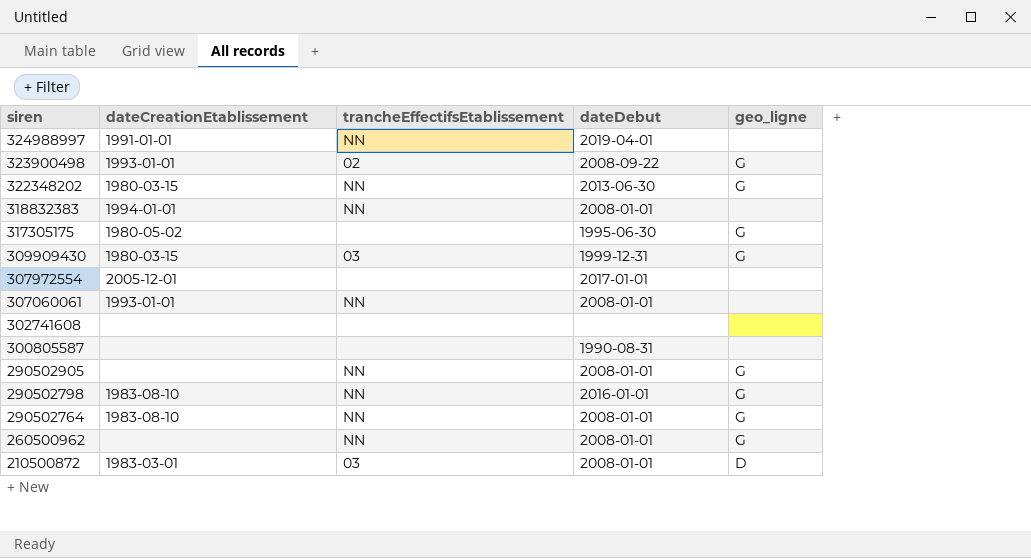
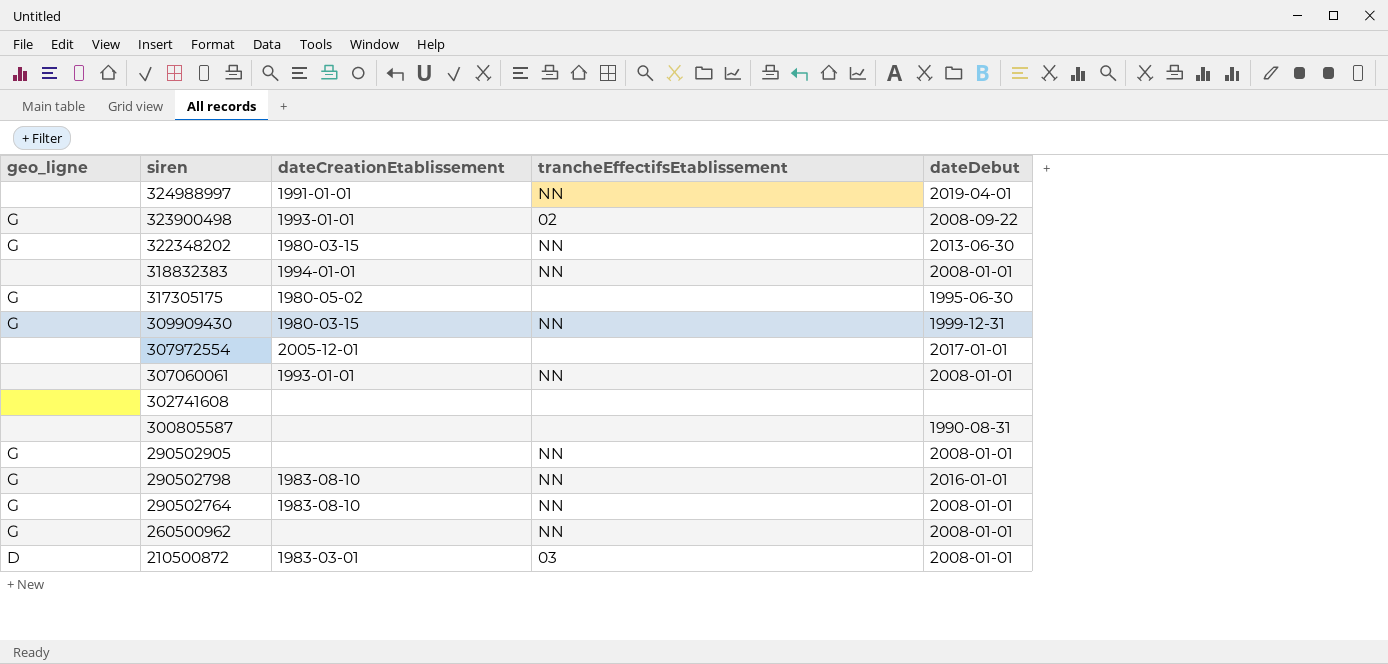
column geo_ligne | position: 5 -> 1
309909430 | trancheEffectifsEtablissement: 03 -> NN

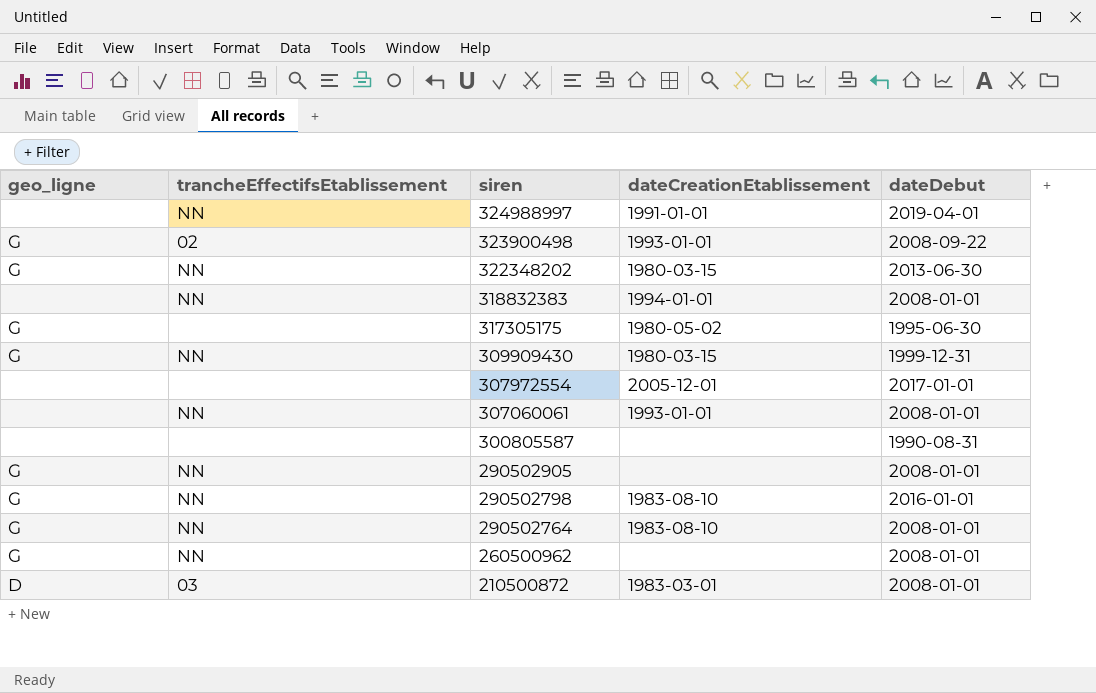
column trancheEffectifsEtablissement | position: 4 -> 2
row 302741608: none | none | none | none -> none

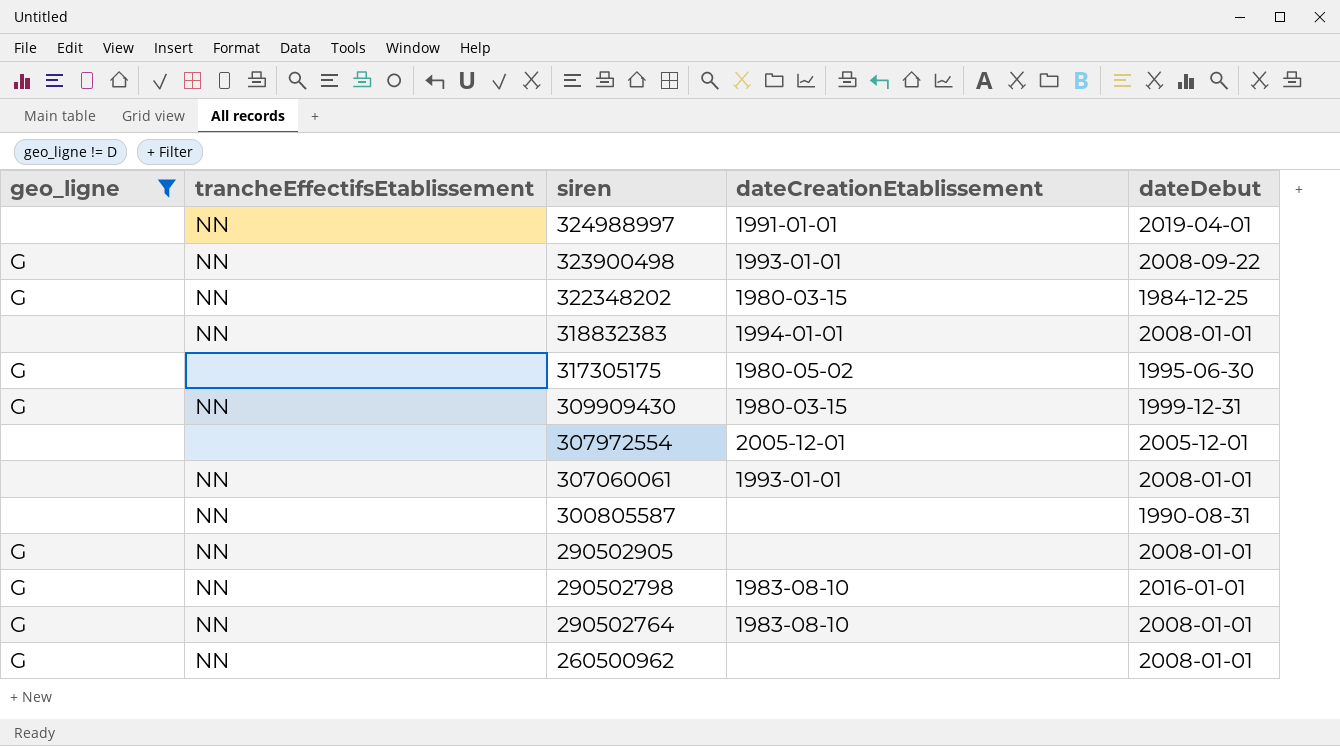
filter: none -> geo_ligne != D
323900498 | trancheEffectifsEtablissement: 02 -> NN
322348202 | dateDebut: 2013-06-30 -> 1984-12-25
307972554 | dateDebut: 2017-01-01 -> 2005-12-01
300805587 | trancheEffectifsEtablissement: none -> NN

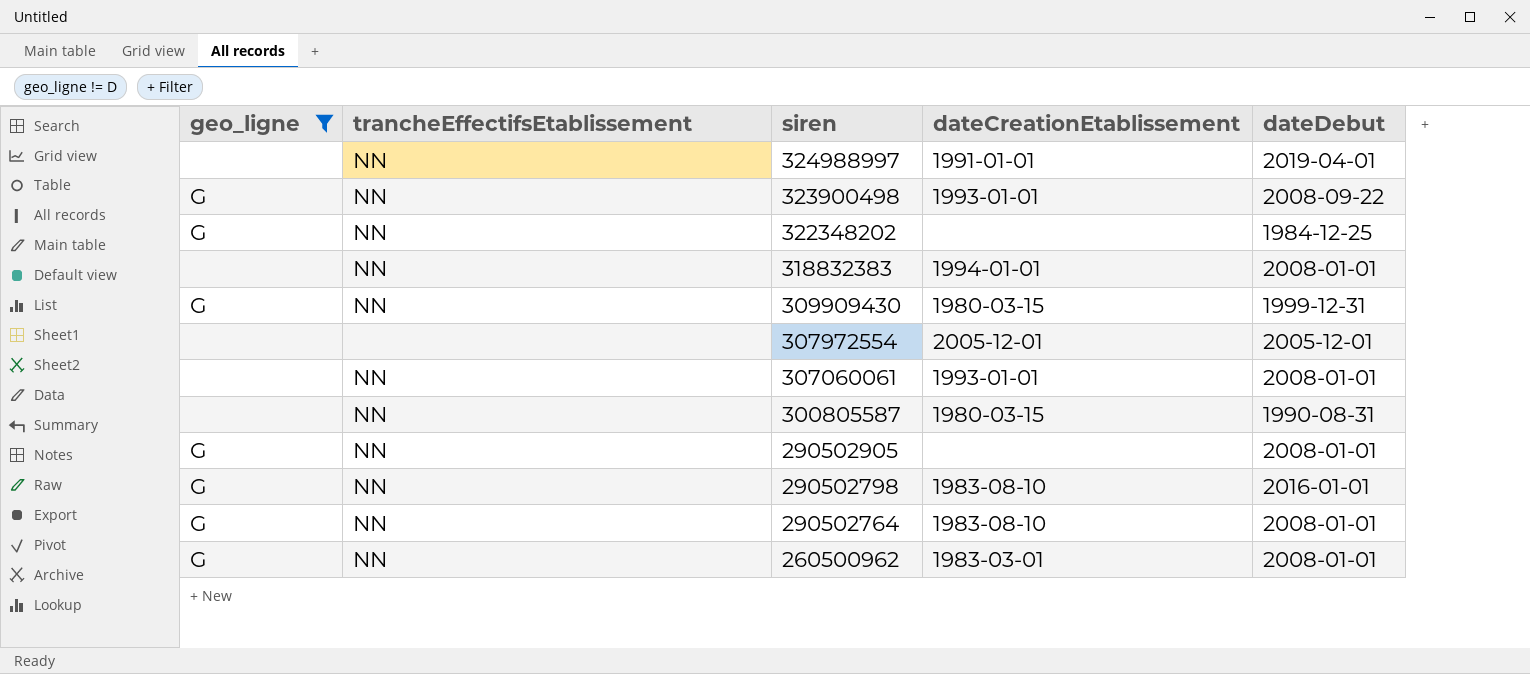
row 317305175: G | none | 1980-05-02 | 1995-06-30 -> none
322348202 | dateCreationEtablissement: 1980-03-15 -> none
300805587 | dateCreationEtablissement: none -> 1980-03-15
260500962 | dateCreationEtablissement: none -> 1983-03-01

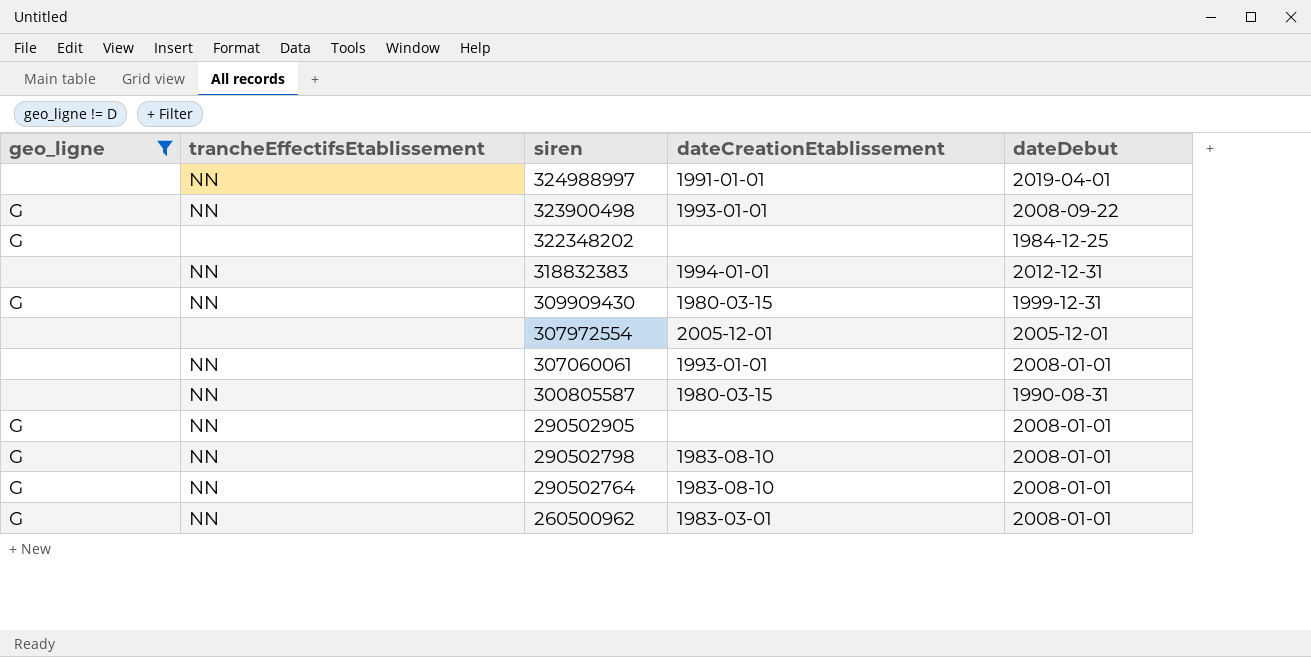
322348202 | trancheEffectifsEtablissement: NN -> none
318832383 | dateDebut: 2008-01-01 -> 2012-12-31
290502798 | dateDebut: 2016-01-01 -> 2008-01-01

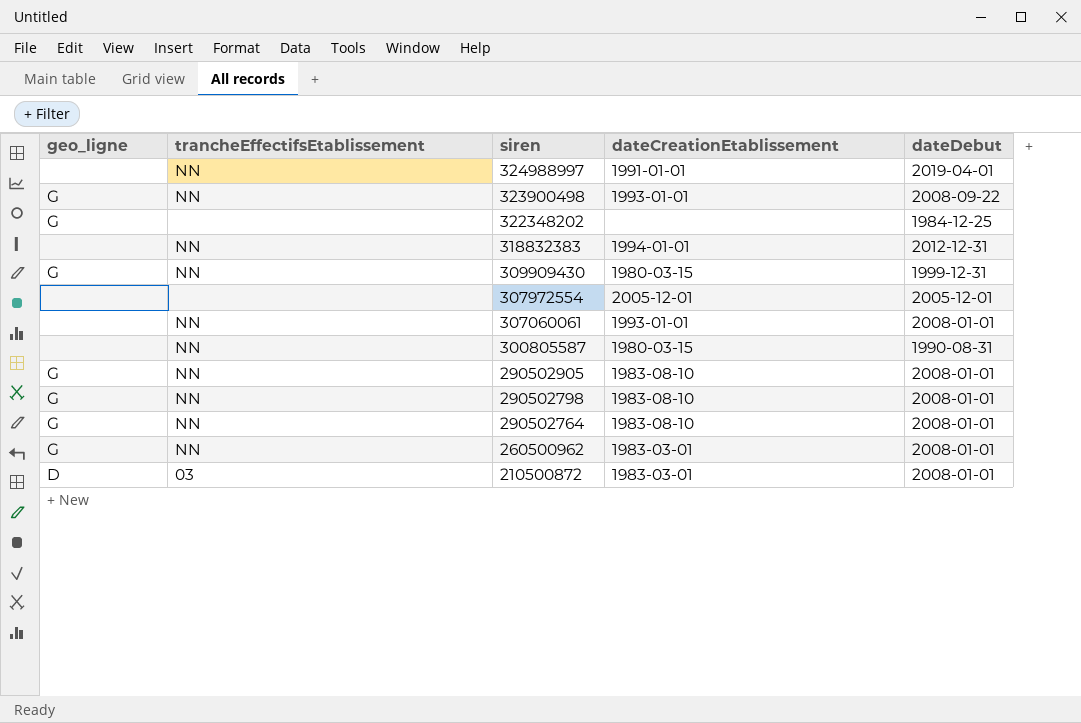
filter: geo_ligne != D -> none
290502905 | dateCreationEtablissement: none -> 1983-08-10

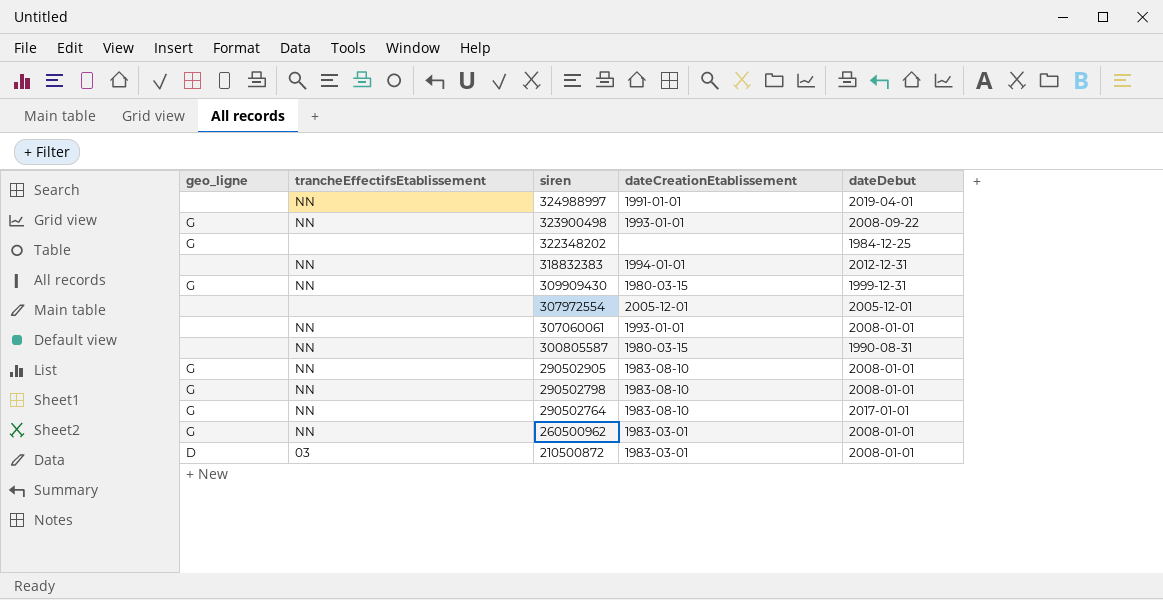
290502764 | dateDebut: 2008-01-01 -> 2017-01-01

